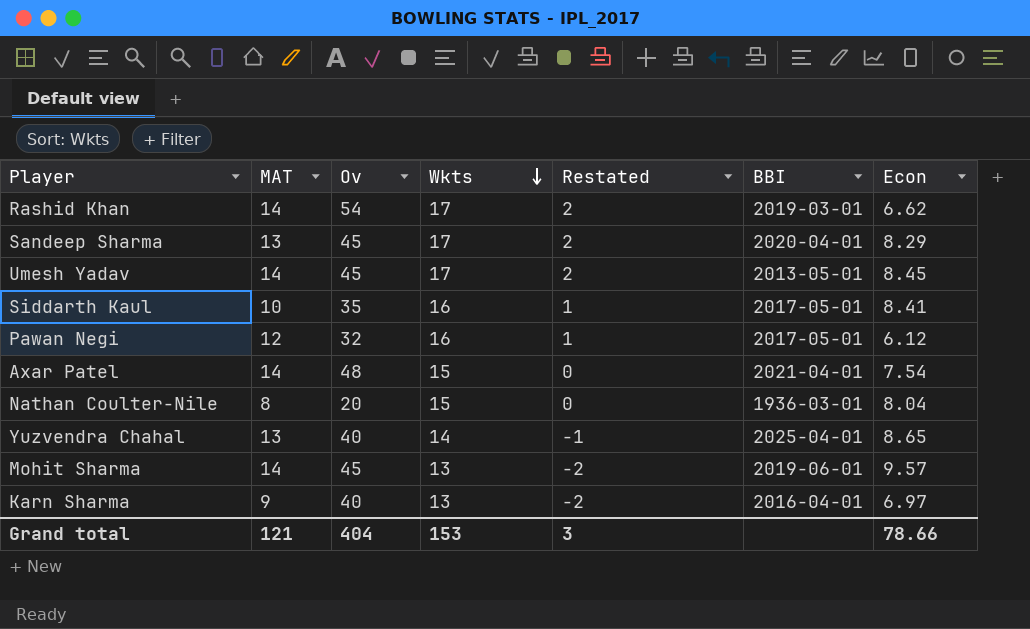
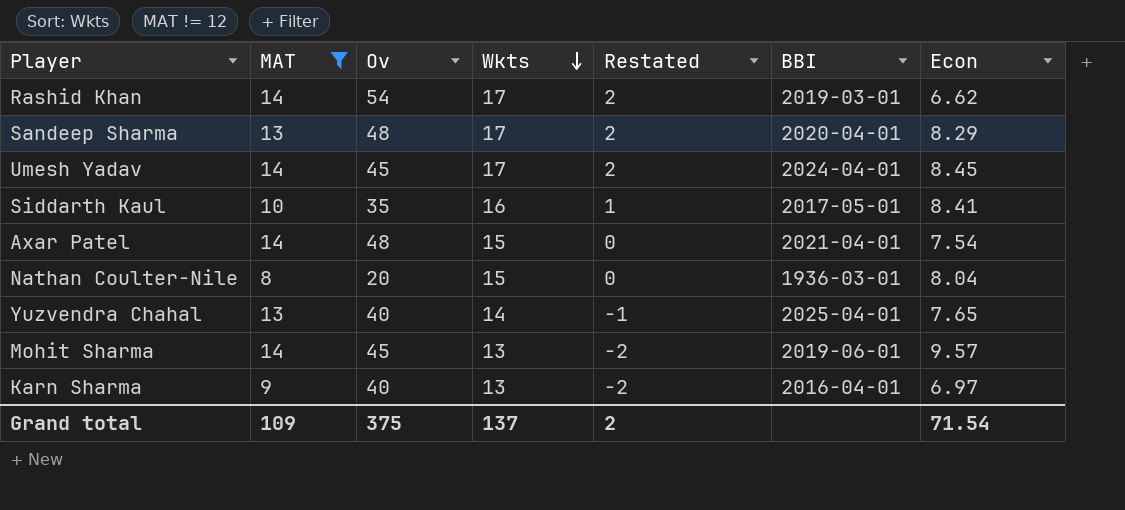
filter: none -> MAT != 12
Sandeep Sharma | Ov: 45 -> 48
Umesh Yadav | BBI: 2013-05-01 -> 2024-04-01
Yuzvendra Chahal | Econ: 8.65 -> 7.65
Grand total | MAT: 121 -> 109
Grand total | Ov: 404 -> 375
Grand total | Wkts: 153 -> 137
Grand total | Restated: 3 -> 2
Grand total | Econ: 78.66 -> 71.54

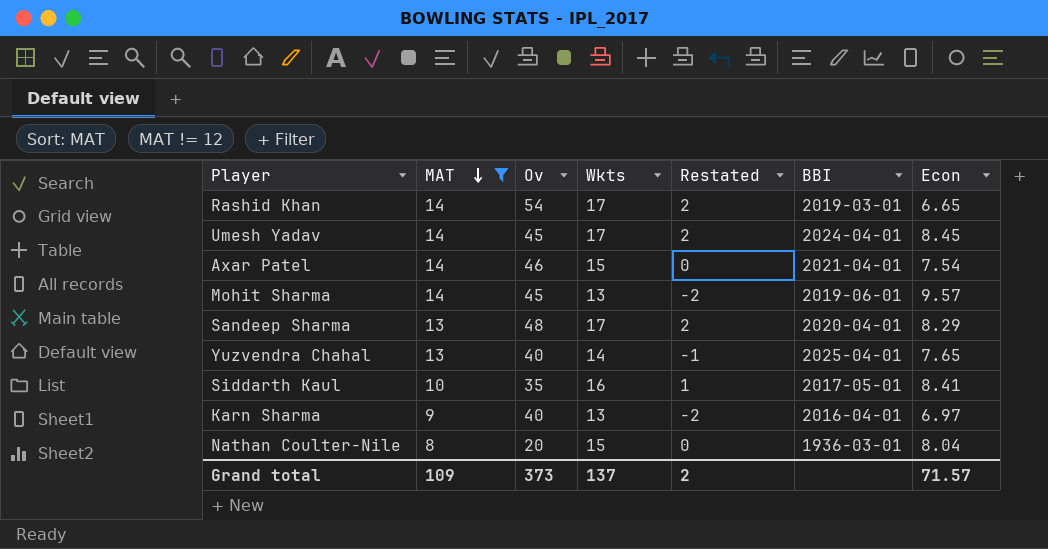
row order: Wkts descending -> MAT descending
Rashid Khan | Econ: 6.62 -> 6.65
Axar Patel | Ov: 48 -> 46
Grand total | Ov: 375 -> 373
Grand total | Econ: 71.54 -> 71.57

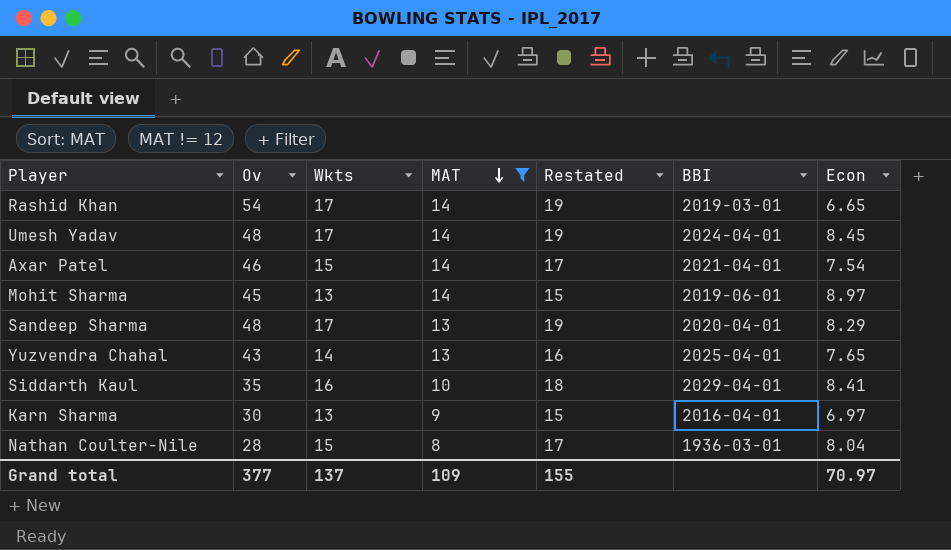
column MAT | position: 2 -> 4
column Restated | formula: [Wkts] - 15 -> [Wkts] + 2
Umesh Yadav | Ov: 45 -> 48
Mohit Sharma | Econ: 9.57 -> 8.97
Yuzvendra Chahal | Ov: 40 -> 43
Siddarth Kaul | BBI: 2017-05-01 -> 2029-04-01
Karn Sharma | Ov: 40 -> 30
Nathan Coulter-Nile | Ov: 20 -> 28
Grand total | Ov: 373 -> 377
Grand total | Restated: 2 -> 155
Grand total | Econ: 71.57 -> 70.97

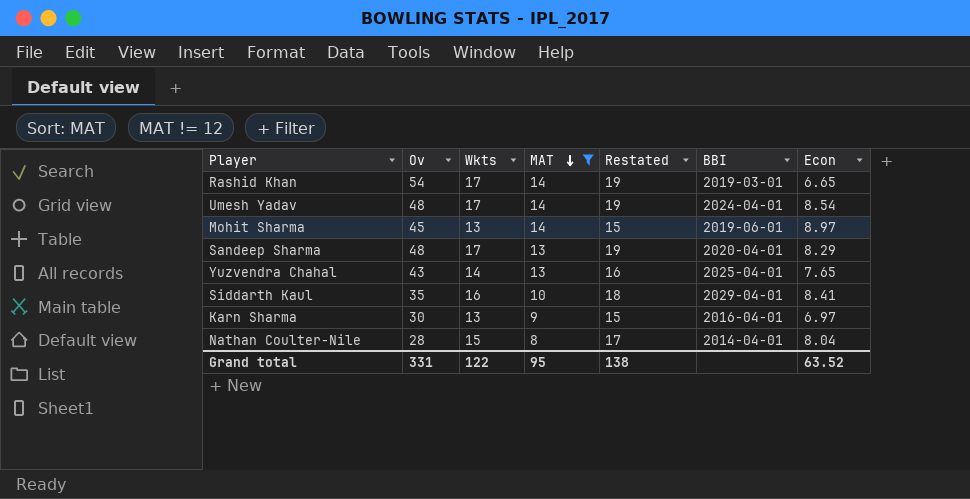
row Axar Patel: 46 | 15 | 14 | 17 | 2021-04-01 | 7.54 -> none
Umesh Yadav | Econ: 8.45 -> 8.54
Nathan Coulter-Nile | BBI: 1936-03-01 -> 2014-04-01
Grand total | Ov: 377 -> 331
Grand total | Wkts: 137 -> 122
Grand total | MAT: 109 -> 95
Grand total | Restated: 155 -> 138
Grand total | Econ: 70.97 -> 63.52

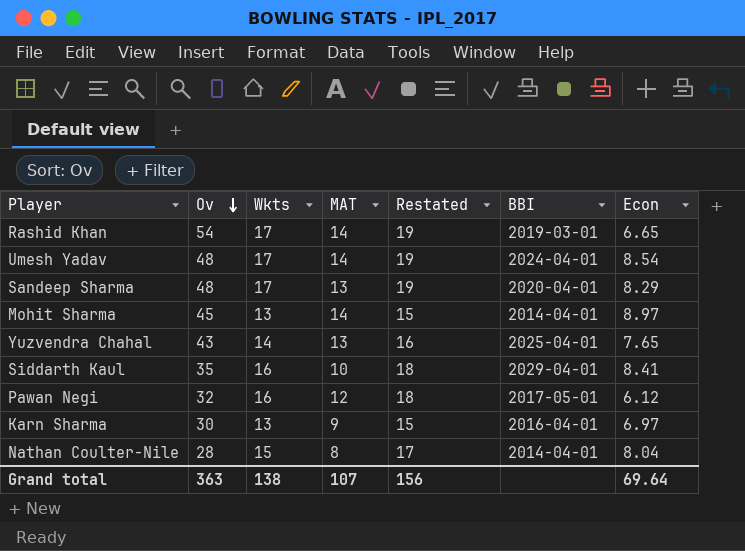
filter: MAT != 12 -> none
row order: MAT descending -> Ov descending
Mohit Sharma | BBI: 2019-06-01 -> 2014-04-01
Grand total | Ov: 331 -> 363
Grand total | Wkts: 122 -> 138
Grand total | MAT: 95 -> 107
Grand total | Restated: 138 -> 156
Grand total | Econ: 63.52 -> 69.64

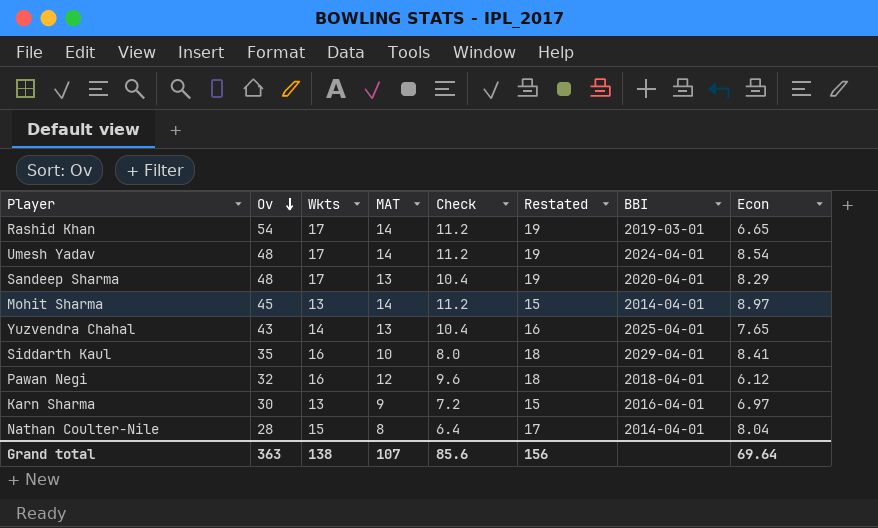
column Check | formula: none -> [MAT] * 0.8
Pawan Negi | BBI: 2017-05-01 -> 2018-04-01

